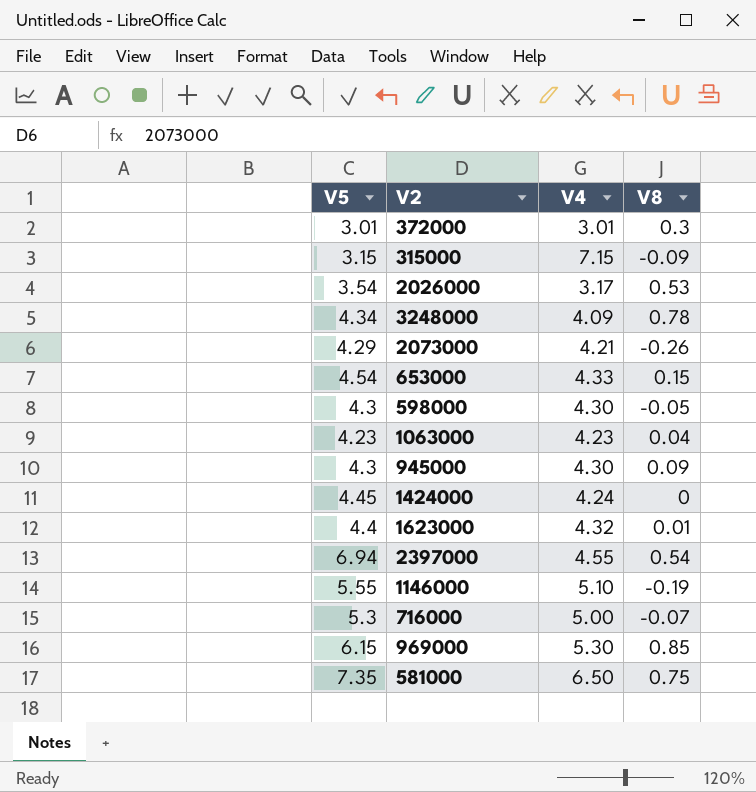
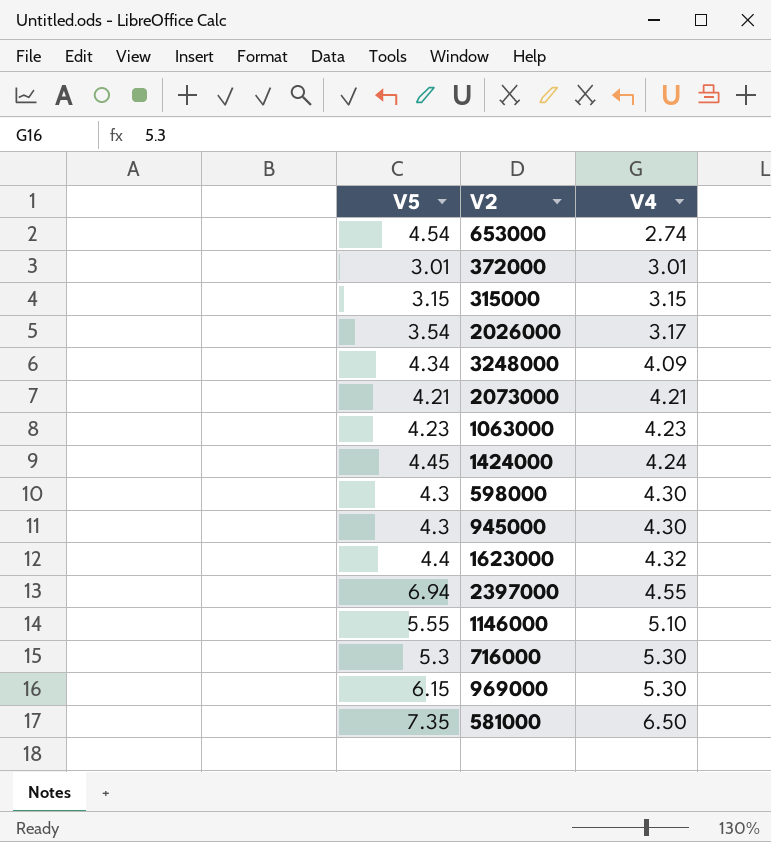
row order: none -> V4 ascending
column V8 | position: 4 -> none
653000 | V4: 4.33 -> 2.74
315000 | V4: 7.15 -> 3.15
2073000 | V5: 4.29 -> 4.21
716000 | V4: 5.00 -> 5.30

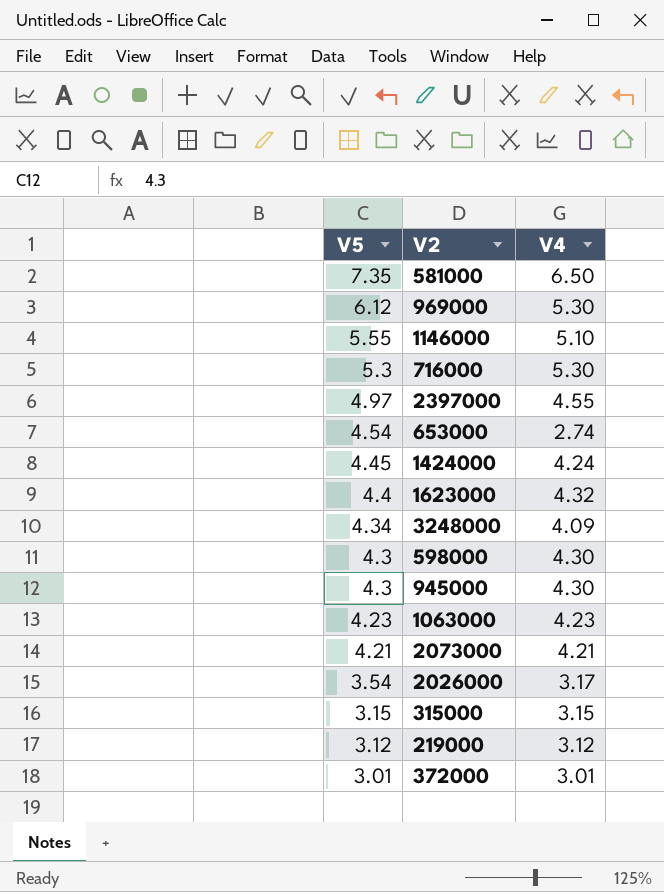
row order: V4 ascending -> V5 descending
969000 | V5: 6.15 -> 6.12
2397000 | V5: 6.94 -> 4.97
row 219000: none -> 3.12 | 3.12

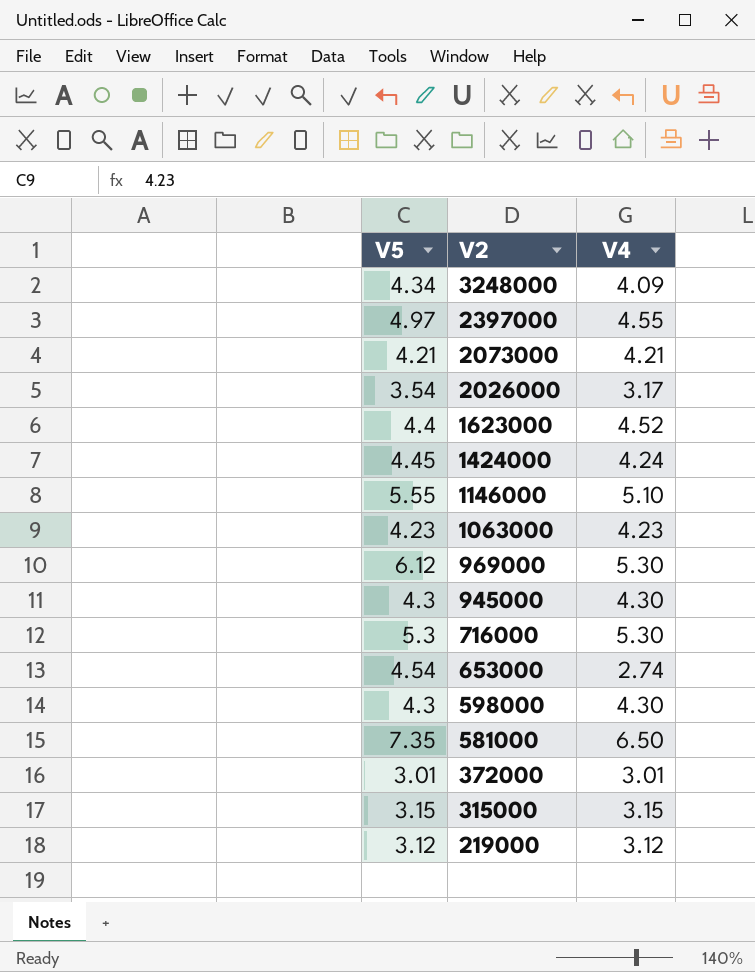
row order: V5 descending -> V2 descending
1623000 | V4: 4.32 -> 4.52

